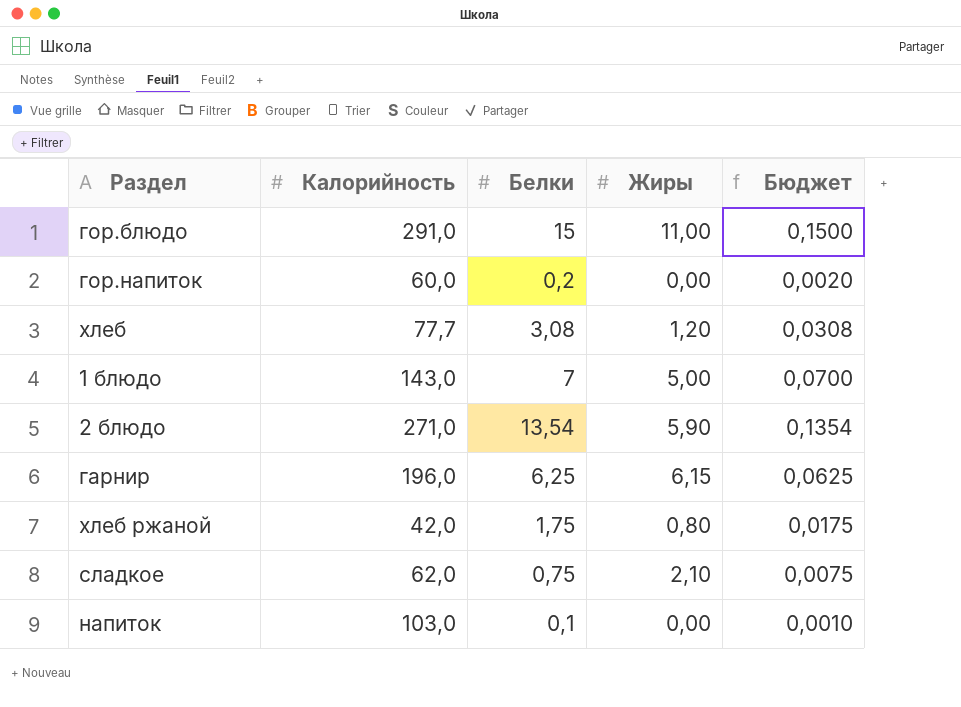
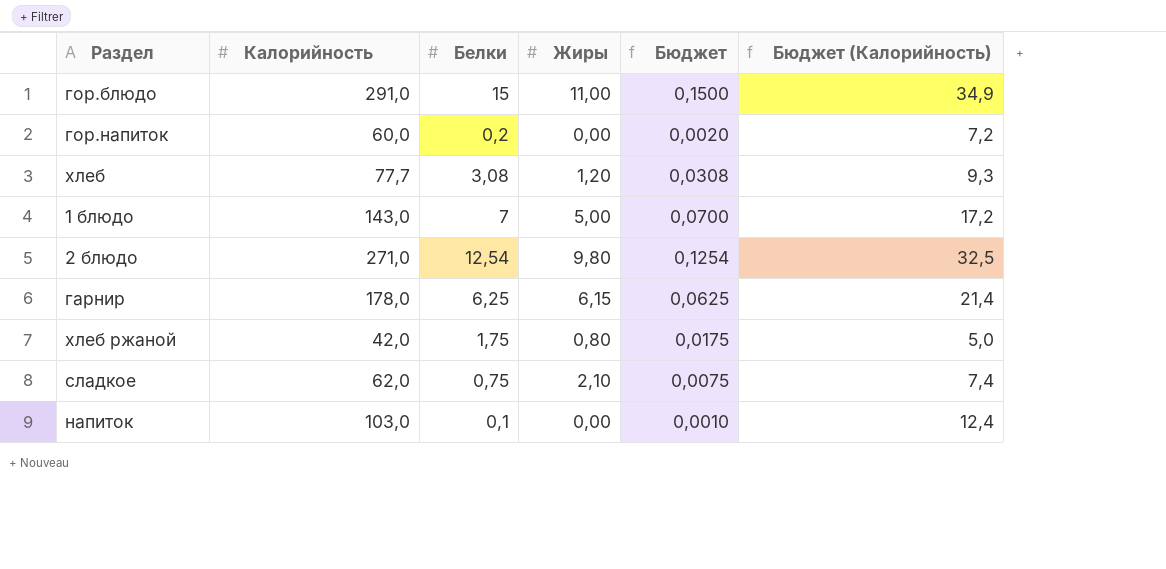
column Бюджет (Калорийность) | formula: none -> [Калорийность] * 0,12
2 блюдо | Белки: 13,54 -> 12,54
2 блюдо | Жиры: 5,90 -> 9,80
2 блюдо | Бюджет: 0,1354 -> 0,1254
гарнир | Калорийность: 196,0 -> 178,0

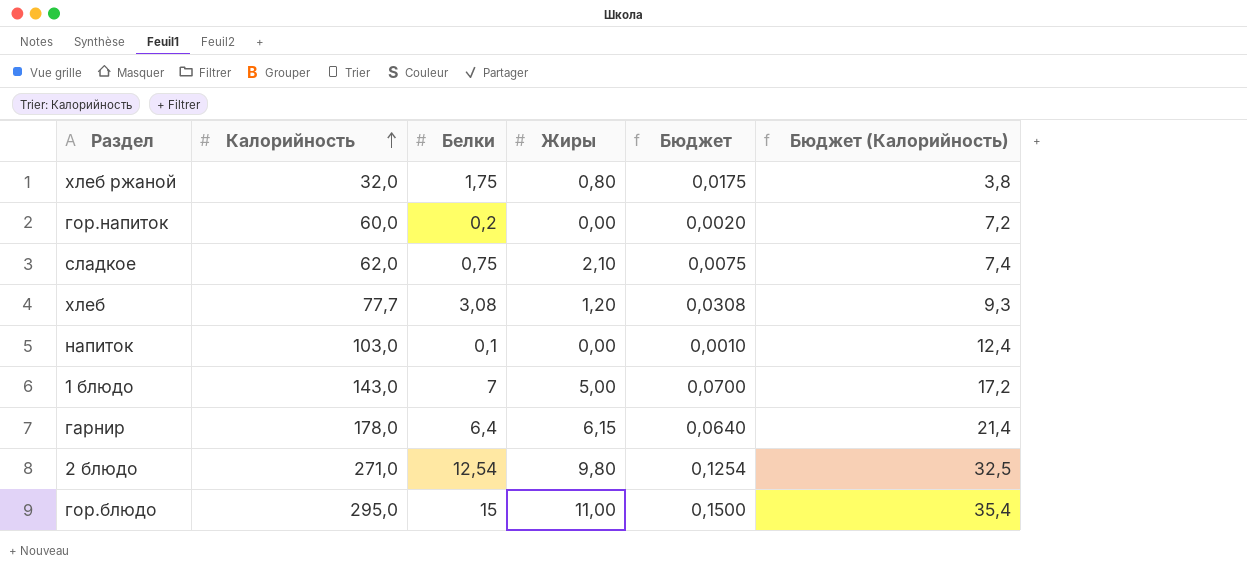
row order: none -> Калорийность ascending
хлеб ржаной | Калорийность: 42,0 -> 32,0
хлеб ржаной | Бюджет (Калорийность): 5,0 -> 3,8
гарнир | Белки: 6,25 -> 6,4
гарнир | Бюджет: 0,0625 -> 0,0640
гор.блюдо | Калорийность: 291,0 -> 295,0
гор.блюдо | Бюджет (Калорийность): 34,9 -> 35,4

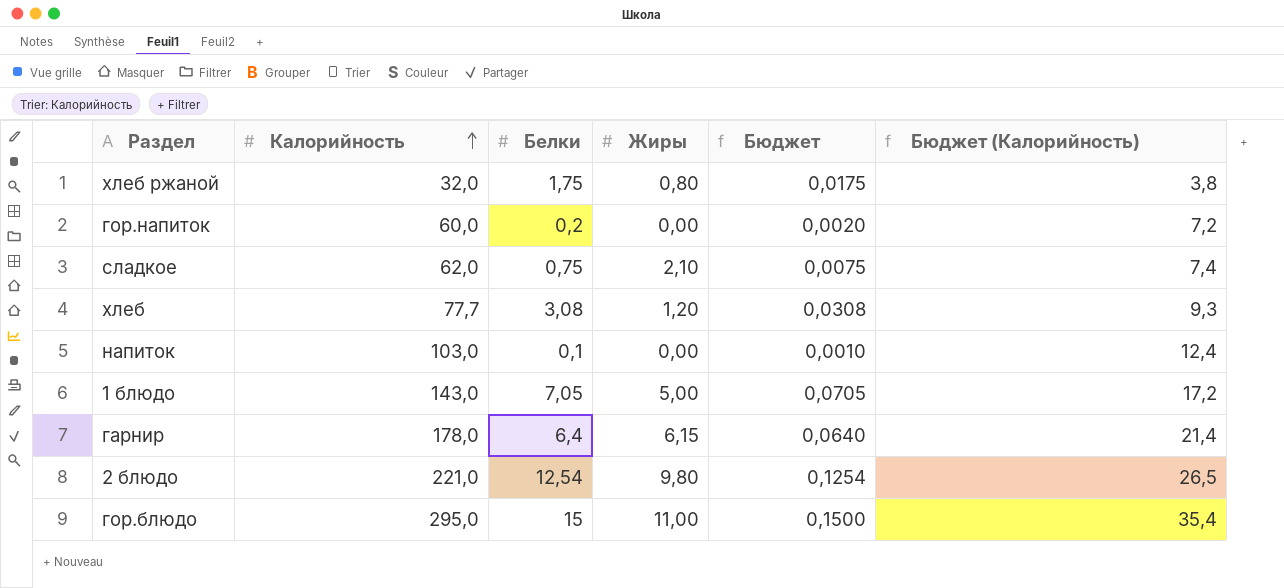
1 блюдо | Белки: 7 -> 7,05
1 блюдо | Бюджет: 0,0700 -> 0,0705
2 блюдо | Калорийность: 271,0 -> 221,0
2 блюдо | Бюджет (Калорийность): 32,5 -> 26,5

